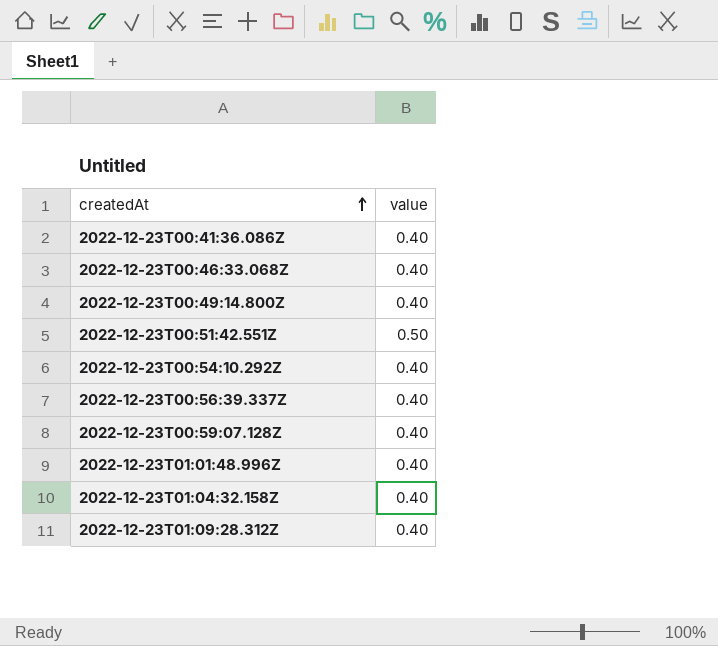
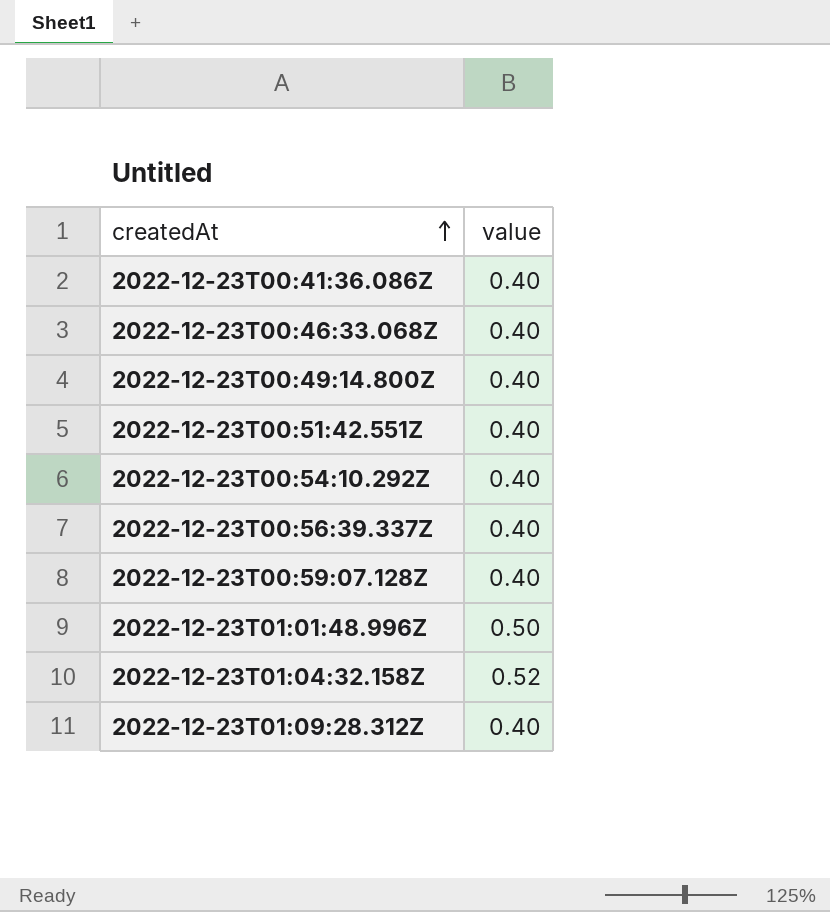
2022-12-23T00:51:42.551Z | value: 0.50 -> 0.40
2022-12-23T01:01:48.996Z | value: 0.40 -> 0.50
2022-12-23T01:04:32.158Z | value: 0.40 -> 0.52

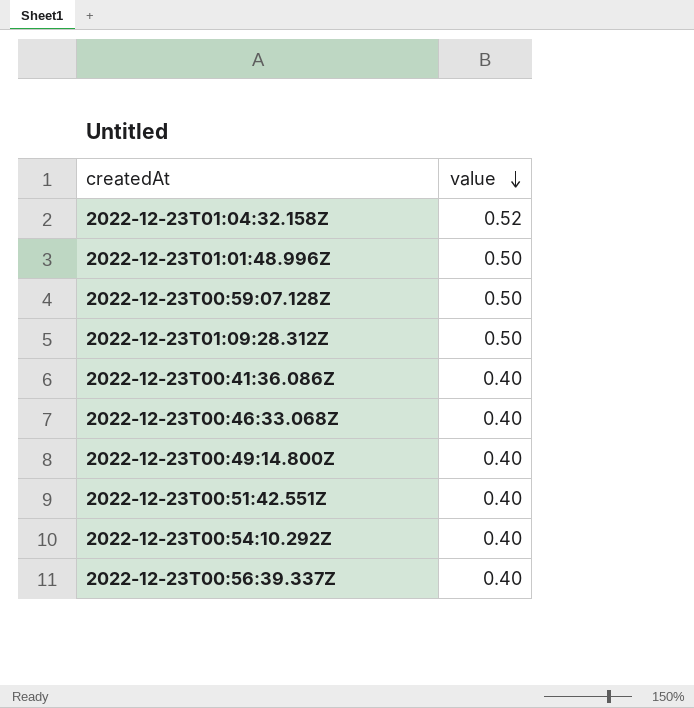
row order: createdAt ascending -> value descending
2022-12-23T00:59:07.128Z | value: 0.40 -> 0.50
2022-12-23T01:09:28.312Z | value: 0.40 -> 0.50

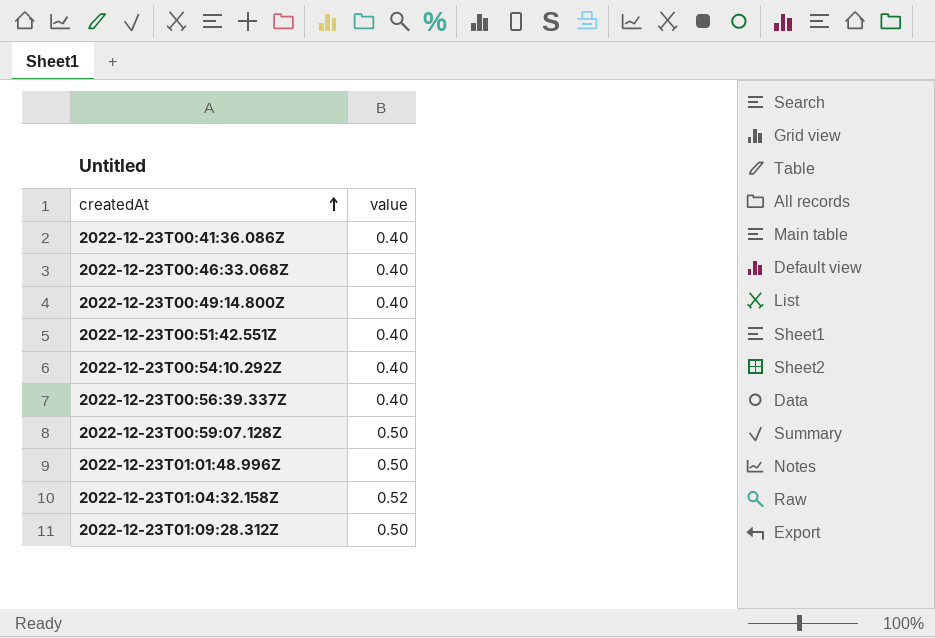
row order: value descending -> createdAt ascending

